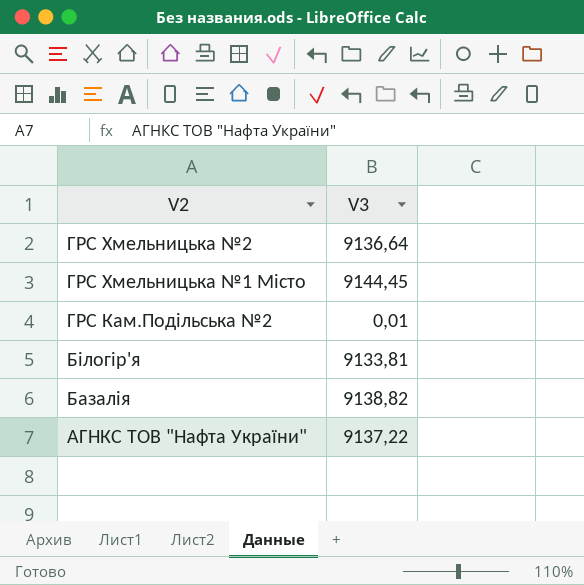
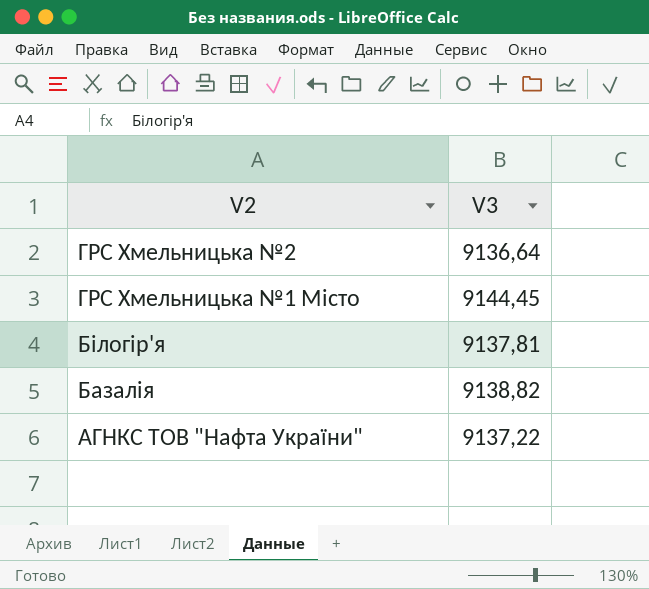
row ГРС Кам.Подільська №2: 0,01 -> none
Білогір'я | V3: 9133,81 -> 9137,81

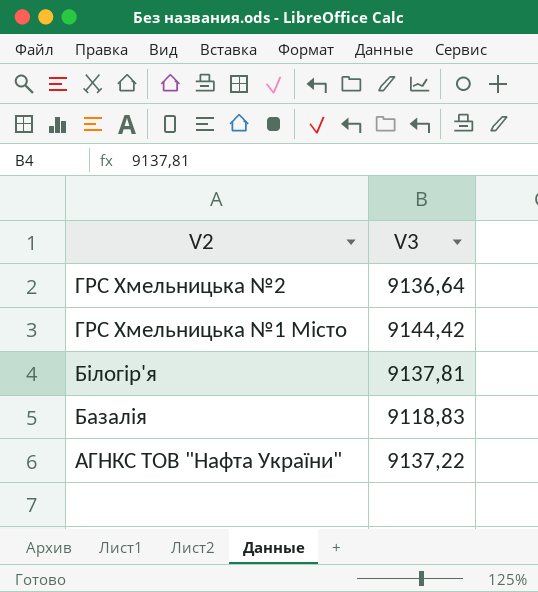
ГРС Хмельницька №1 Місто | V3: 9144,45 -> 9144,42
Базалія | V3: 9138,82 -> 9118,83

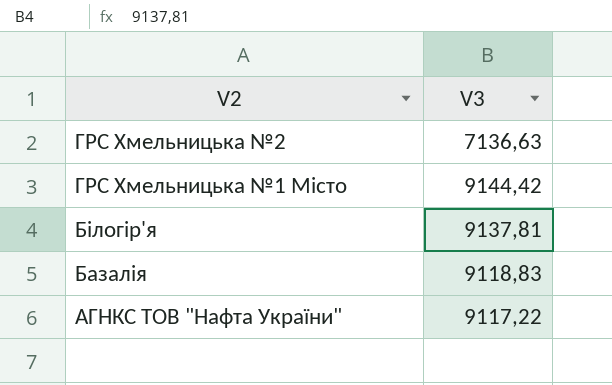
ГРС Хмельницька №2 | V3: 9136,64 -> 7136,63
АГНКС ТОВ "Нафта України" | V3: 9137,22 -> 9117,22

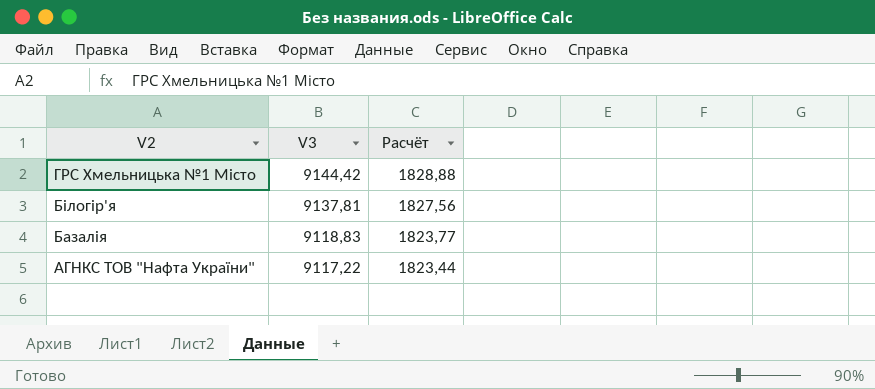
column Расчёт | formula: none -> [V3] * 0,2
row ГРС Хмельницька №2: 7136,63 -> none

